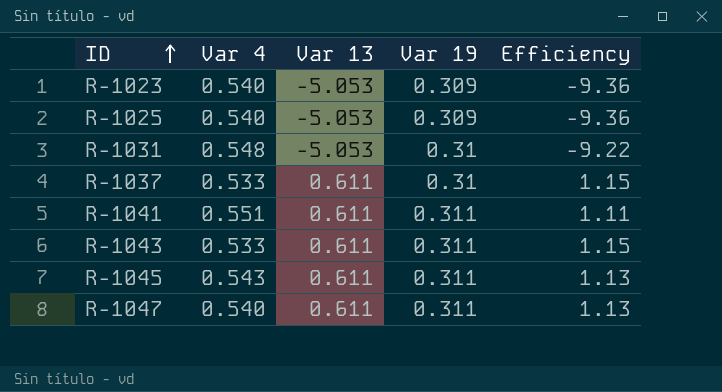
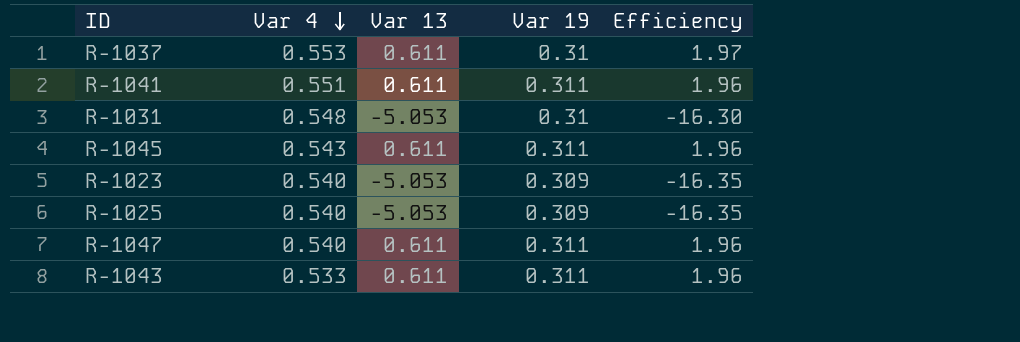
row order: ID ascending -> Var 4 descending
column Efficiency | formula: [Var 13] / [Var 4] -> [Var 13] / [Var 19]
R-1037 | Var 4: 0.533 -> 0.553

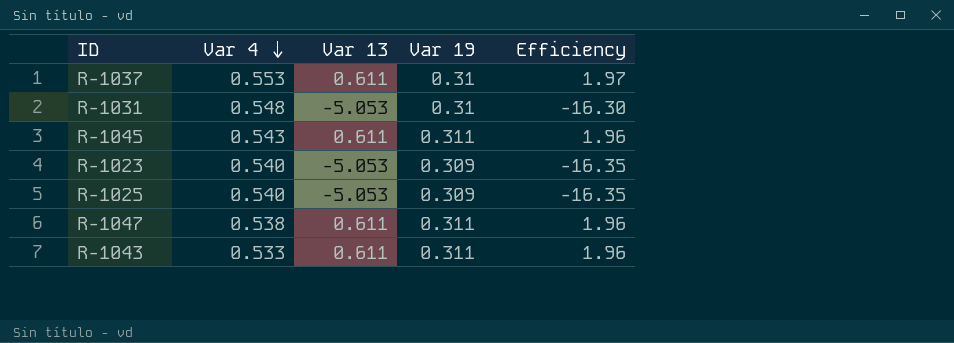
row R-1041: 0.551 | 0.611 | 0.311 | 1.96 -> none
R-1047 | Var 4: 0.540 -> 0.538

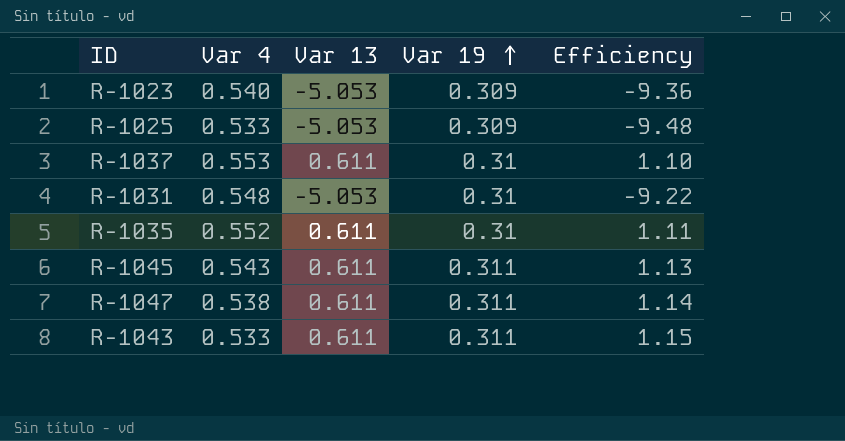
row order: Var 4 descending -> Var 19 ascending
column Efficiency | formula: [Var 13] / [Var 19] -> [Var 13] / [Var 4]
R-1025 | Var 4: 0.540 -> 0.533
row R-1035: none -> 0.552 | 0.611 | 0.31 | 1.11

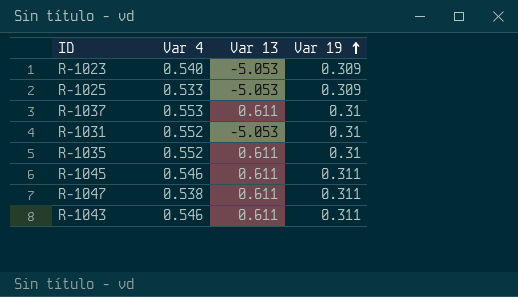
column Efficiency | formula: [Var 13] / [Var 4] -> none
R-1031 | Var 4: 0.548 -> 0.552
R-1045 | Var 4: 0.543 -> 0.546
R-1043 | Var 4: 0.533 -> 0.546

